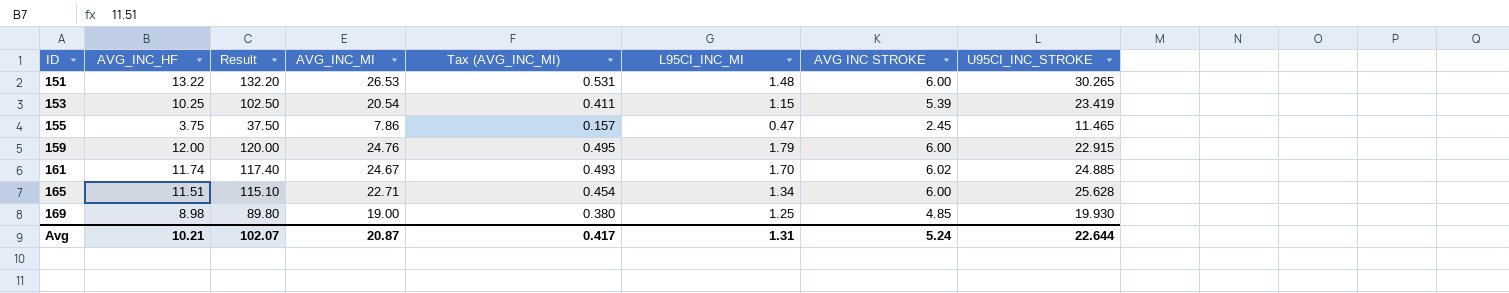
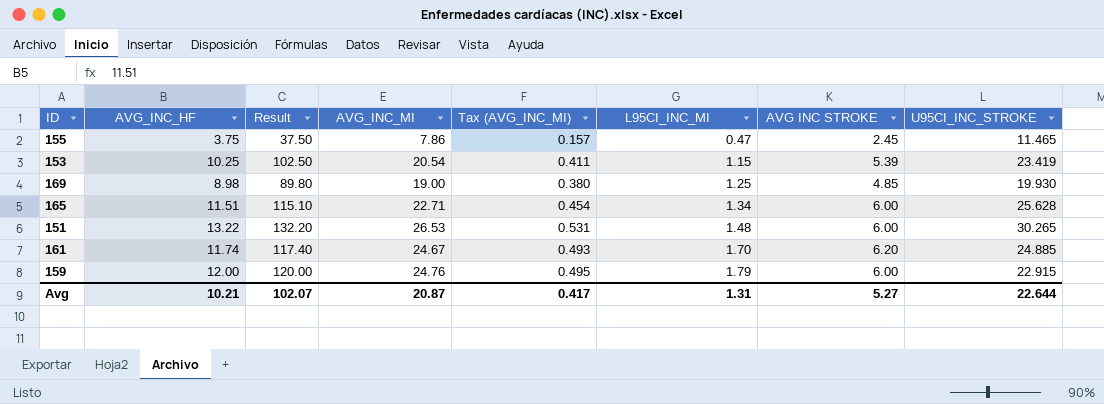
row order: ID ascending -> L95CI_INC_MI ascending
161 | AVG INC STROKE: 6.02 -> 6.20
Avg | AVG INC STROKE: 5.24 -> 5.27

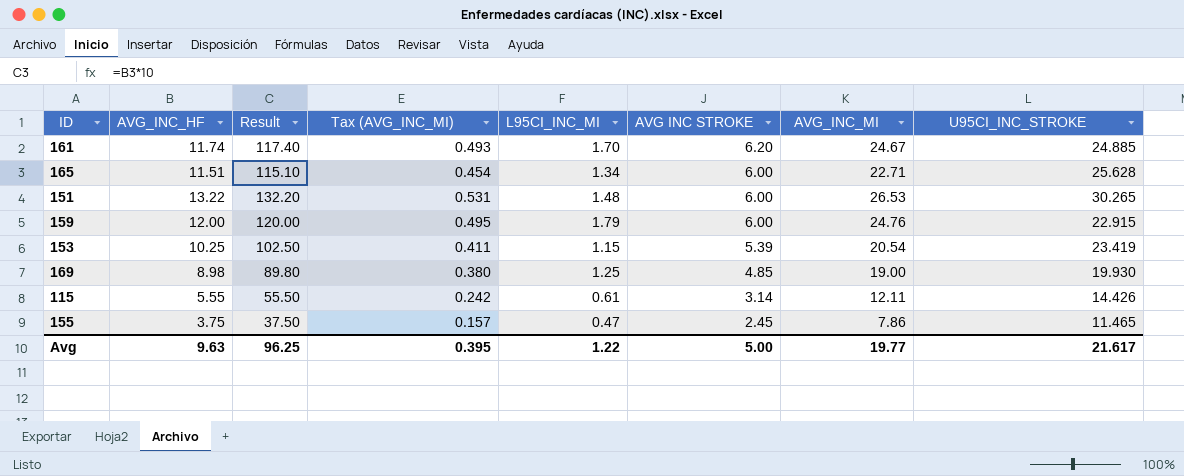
row order: L95CI_INC_MI ascending -> AVG INC STROKE descending
column AVG_INC_MI | position: 4 -> 7
row 115: none -> 5.55 | 55.50 | 0.242 | 0.61 | 3.14 | 12.11 | 14.426
Avg | AVG_INC_HF: 10.21 -> 9.63
Avg | Result: 102.07 -> 96.25
Avg | Tax (AVG_INC_MI): 0.417 -> 0.395
Avg | L95CI_INC_MI: 1.31 -> 1.22
Avg | AVG INC STROKE: 5.27 -> 5.00
Avg | AVG_INC_MI: 20.87 -> 19.77
Avg | U95CI_INC_STROKE: 22.644 -> 21.617

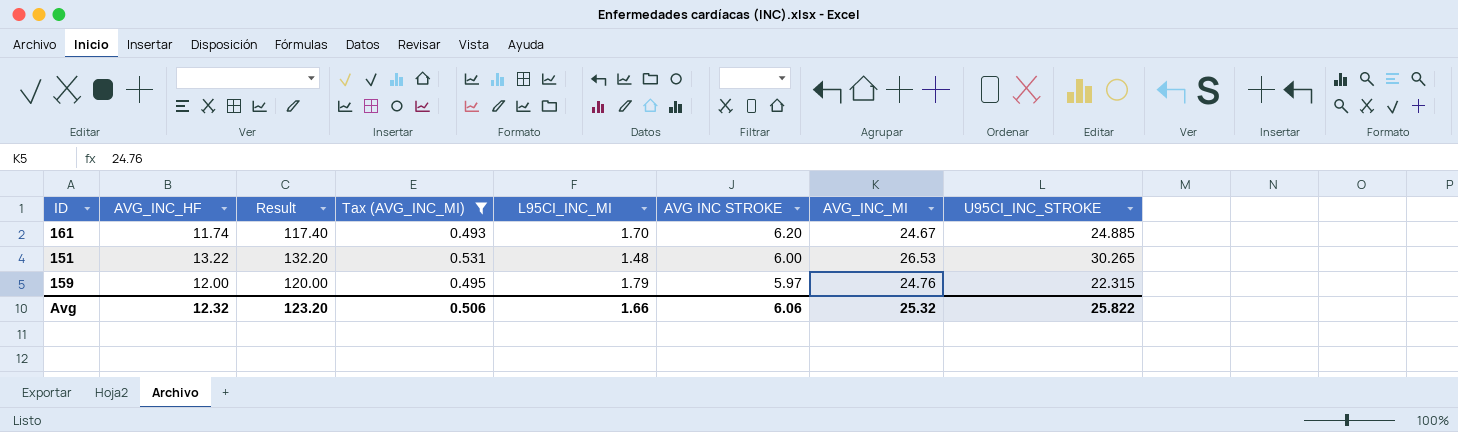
filter: none -> Tax (AVG_INC_MI) >= 0.493
159 | AVG INC STROKE: 6.00 -> 5.97
159 | U95CI_INC_STROKE: 22.915 -> 22.315
Avg | AVG_INC_HF: 9.63 -> 12.32
Avg | Result: 96.25 -> 123.20
Avg | Tax (AVG_INC_MI): 0.395 -> 0.506
Avg | L95CI_INC_MI: 1.22 -> 1.66
Avg | AVG INC STROKE: 5.00 -> 6.06
Avg | AVG_INC_MI: 19.77 -> 25.32
Avg | U95CI_INC_STROKE: 21.617 -> 25.822

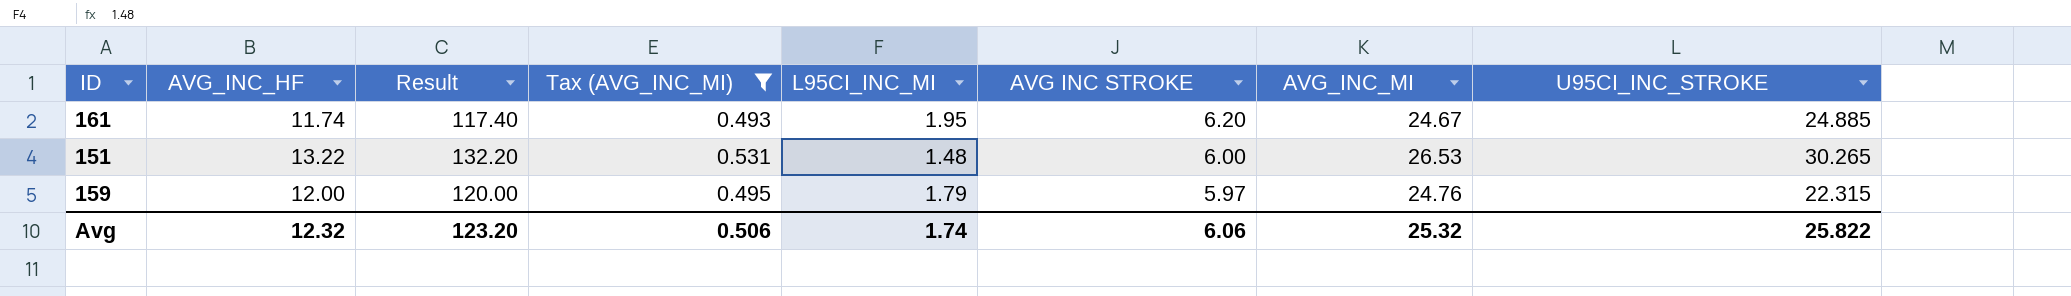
161 | L95CI_INC_MI: 1.70 -> 1.95
Avg | L95CI_INC_MI: 1.66 -> 1.74

